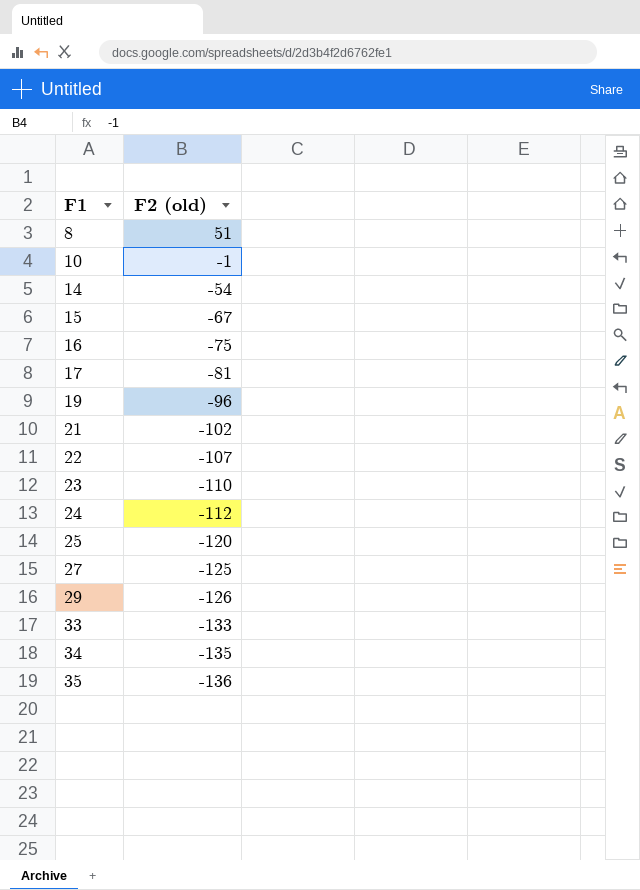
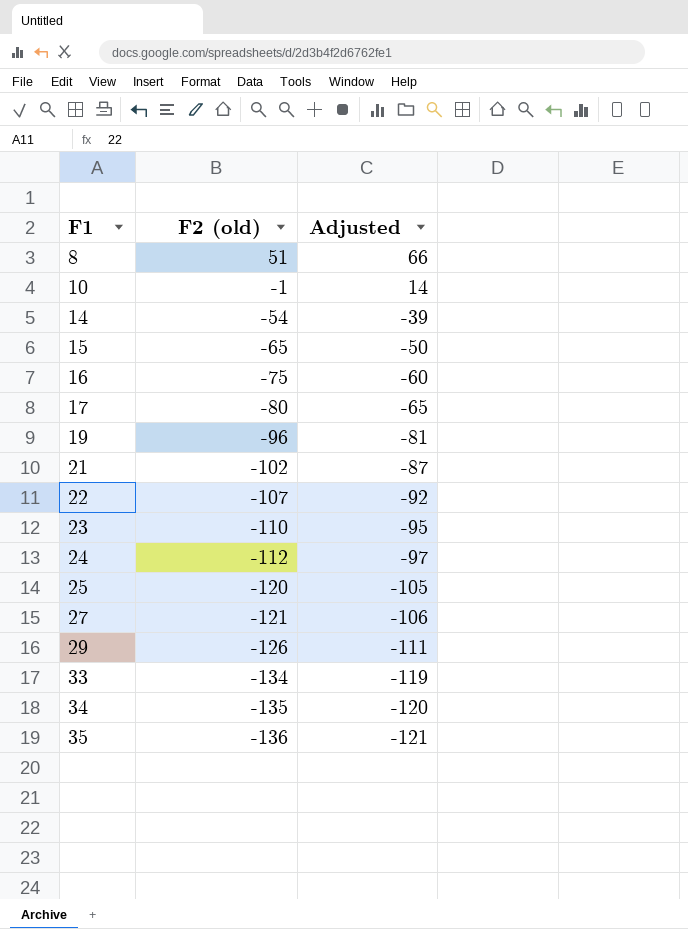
column Adjusted | formula: none -> [F2 (old)] + 15
15 | F2 (old): -67 -> -65
17 | F2 (old): -81 -> -80
27 | F2 (old): -125 -> -121
33 | F2 (old): -133 -> -134

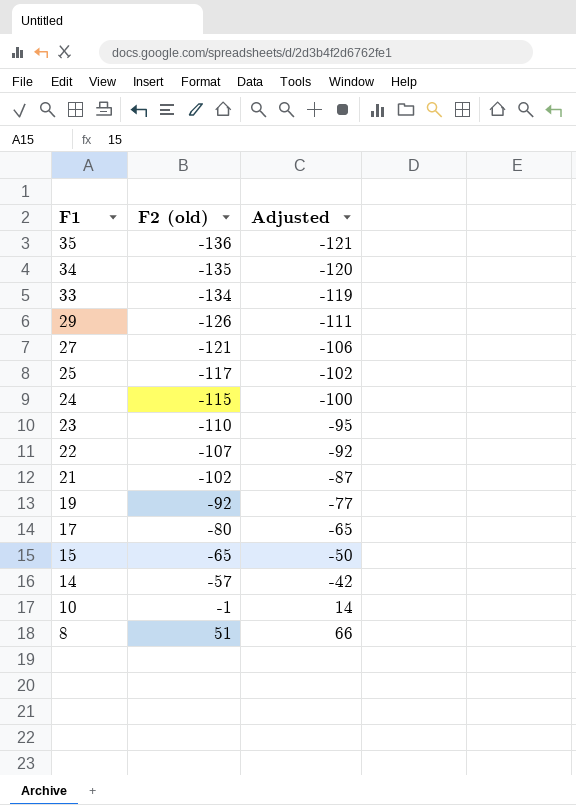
row order: F1 ascending -> F1 descending
row 16: -75 | -60 -> none
25 | F2 (old): -120 -> -117
25 | Adjusted: -105 -> -102
24 | F2 (old): -112 -> -115
24 | Adjusted: -97 -> -100
19 | F2 (old): -96 -> -92
19 | Adjusted: -81 -> -77
14 | F2 (old): -54 -> -57
14 | Adjusted: -39 -> -42

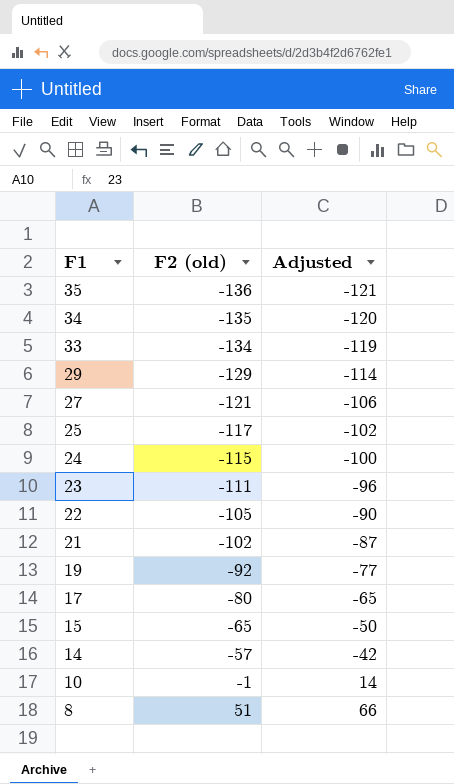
29 | F2 (old): -126 -> -129
29 | Adjusted: -111 -> -114
23 | F2 (old): -110 -> -111
23 | Adjusted: -95 -> -96
22 | F2 (old): -107 -> -105
22 | Adjusted: -92 -> -90

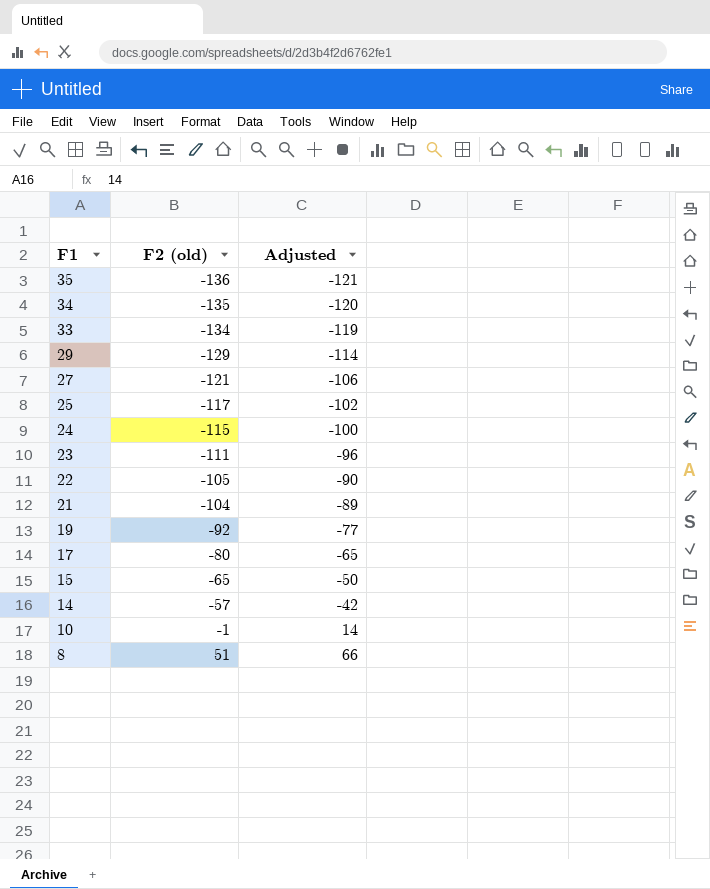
21 | F2 (old): -102 -> -104
21 | Adjusted: -87 -> -89

